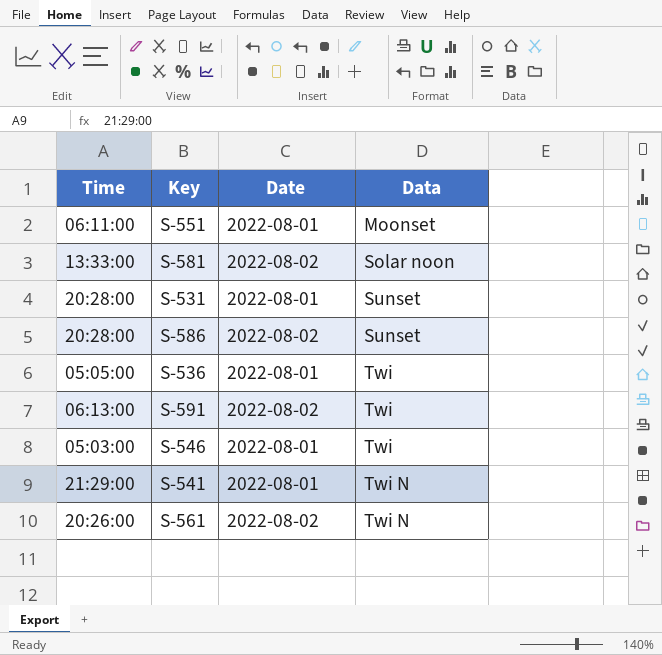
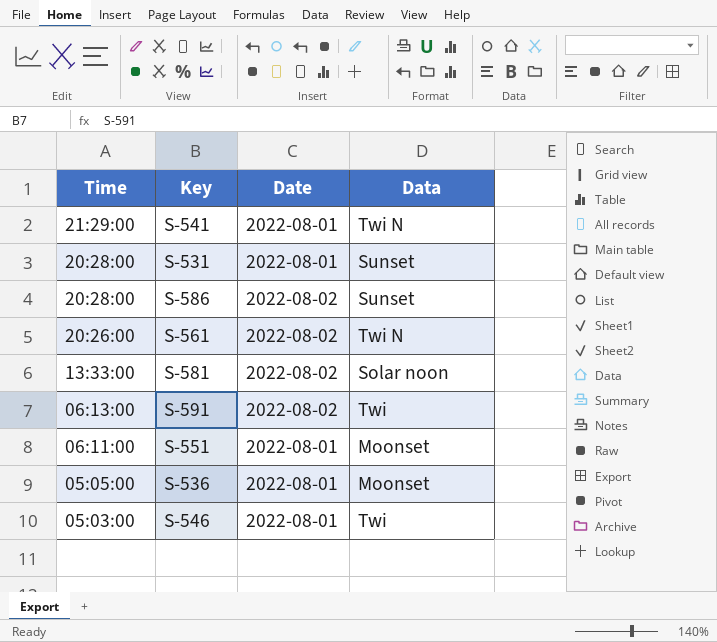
row order: Data ascending -> Time descending
S-536 | Data: Twi -> Moonset

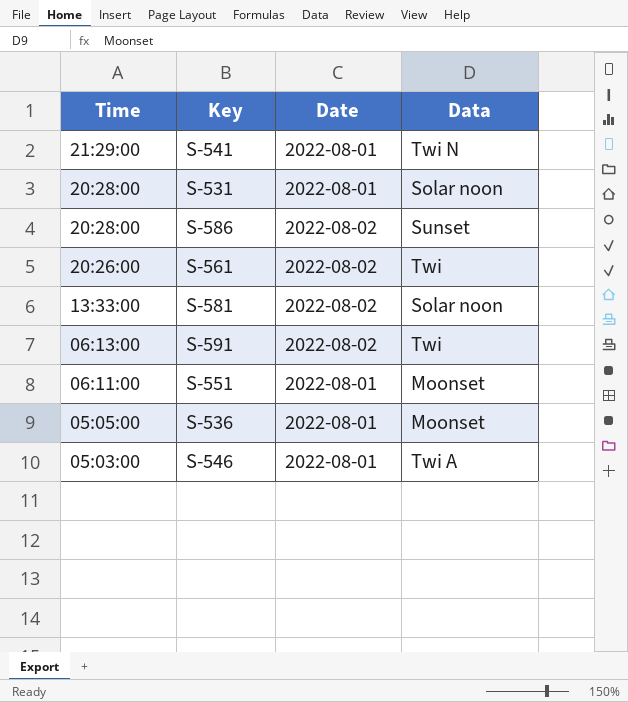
S-531 | Data: Sunset -> Solar noon
S-561 | Data: Twi N -> Twi
S-546 | Data: Twi -> Twi A

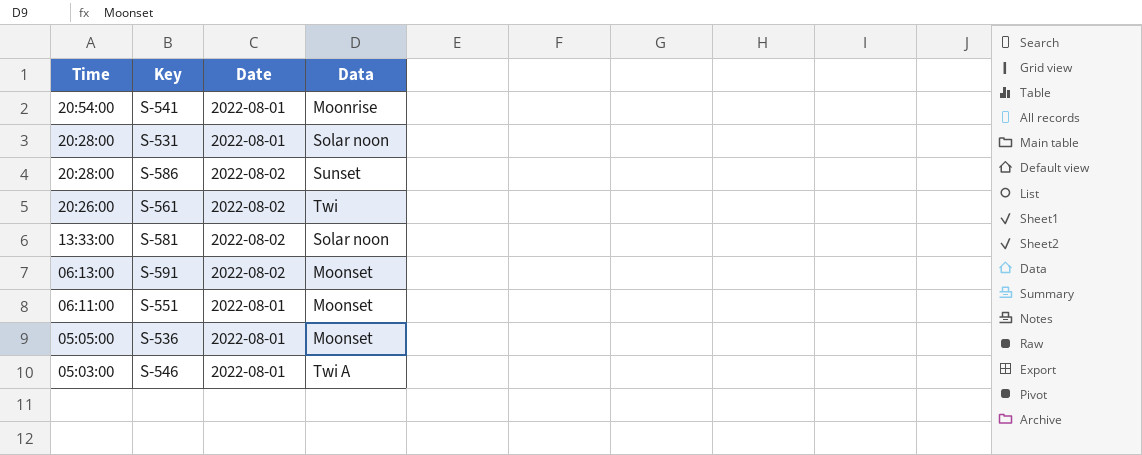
S-541 | Time: 21:29:00 -> 20:54:00
S-541 | Data: Twi N -> Moonrise
S-591 | Data: Twi -> Moonset

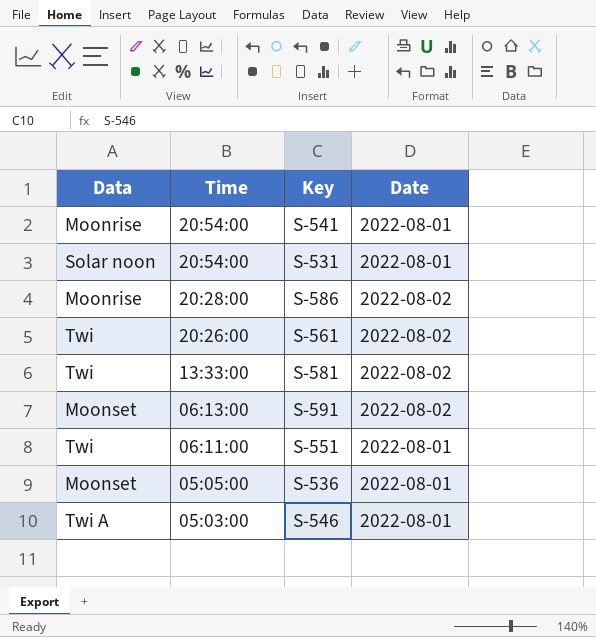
column Data | position: 4 -> 1
S-531 | Time: 20:28:00 -> 20:54:00
S-586 | Data: Sunset -> Moonrise
S-581 | Data: Solar noon -> Twi
S-551 | Data: Moonset -> Twi

